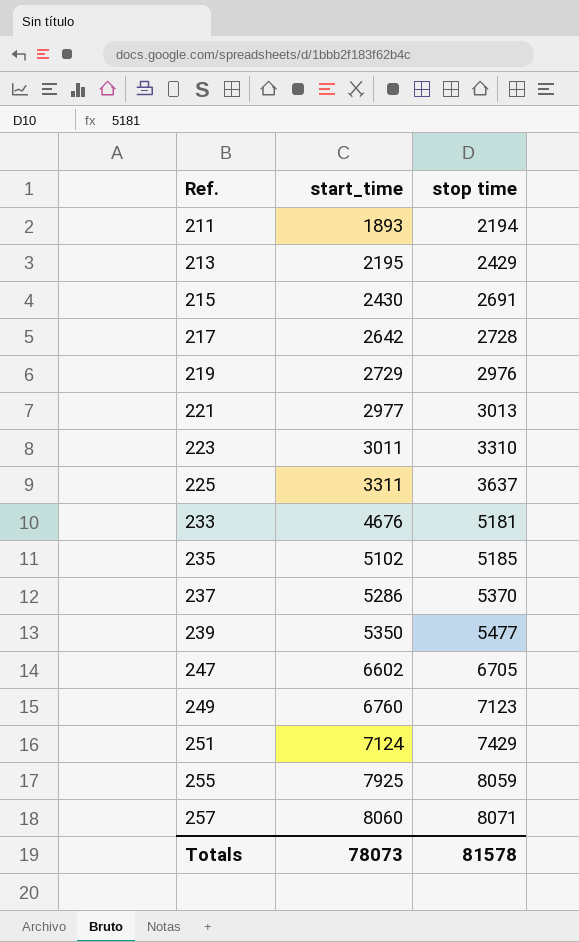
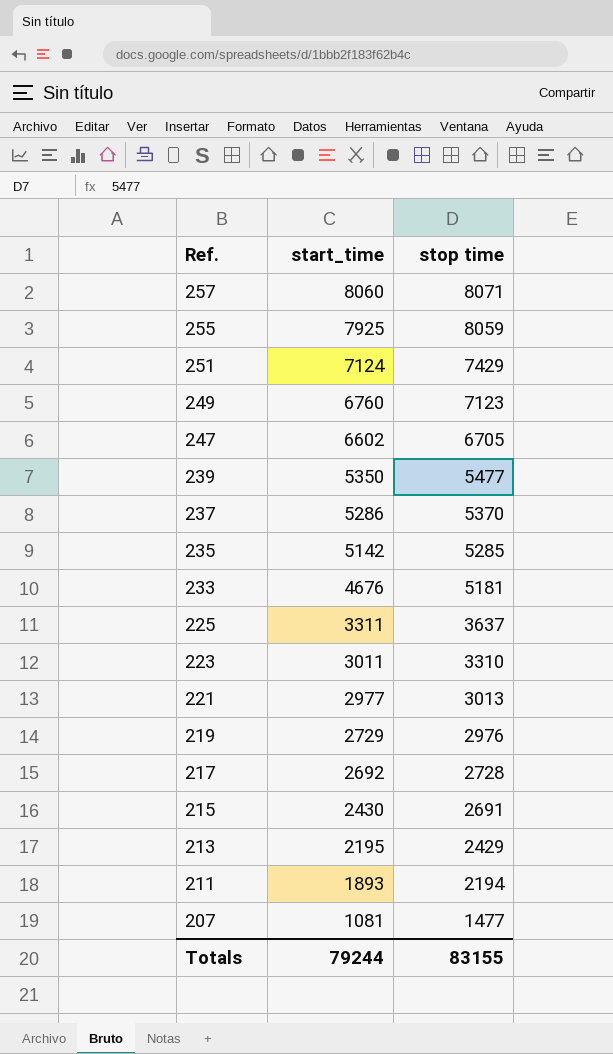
row order: Ref. ascending -> Ref. descending
235 | start_time: 5102 -> 5142
235 | stop time: 5185 -> 5285
217 | start_time: 2642 -> 2692
row 207: none -> 1081 | 1477
Totals | start_time: 78073 -> 79244
Totals | stop time: 81578 -> 83155

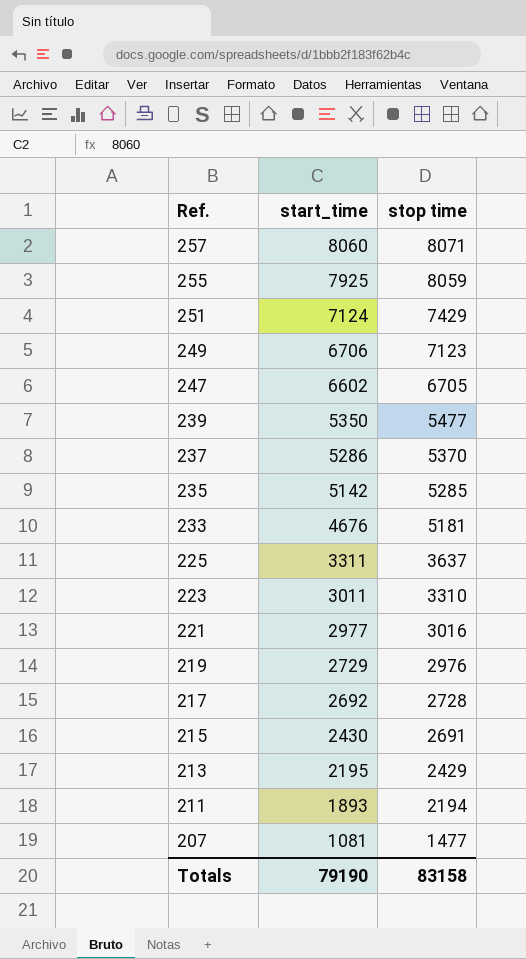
249 | start_time: 6760 -> 6706
221 | stop time: 3013 -> 3016
Totals | start_time: 79244 -> 79190
Totals | stop time: 83155 -> 83158

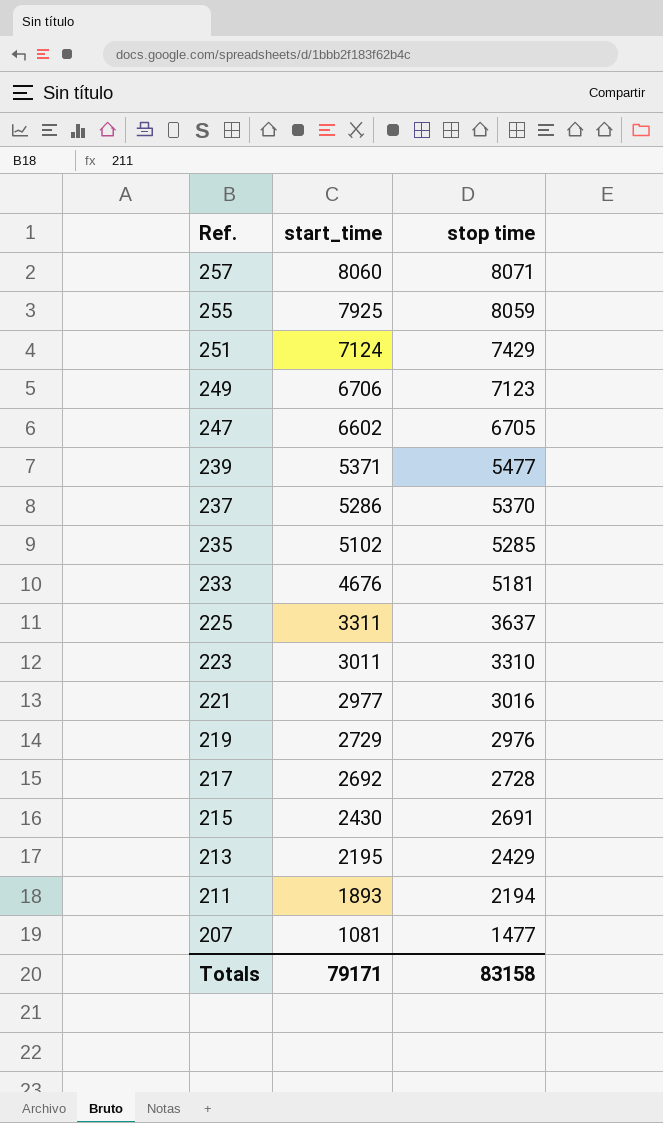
239 | start_time: 5350 -> 5371
235 | start_time: 5142 -> 5102
Totals | start_time: 79190 -> 79171

